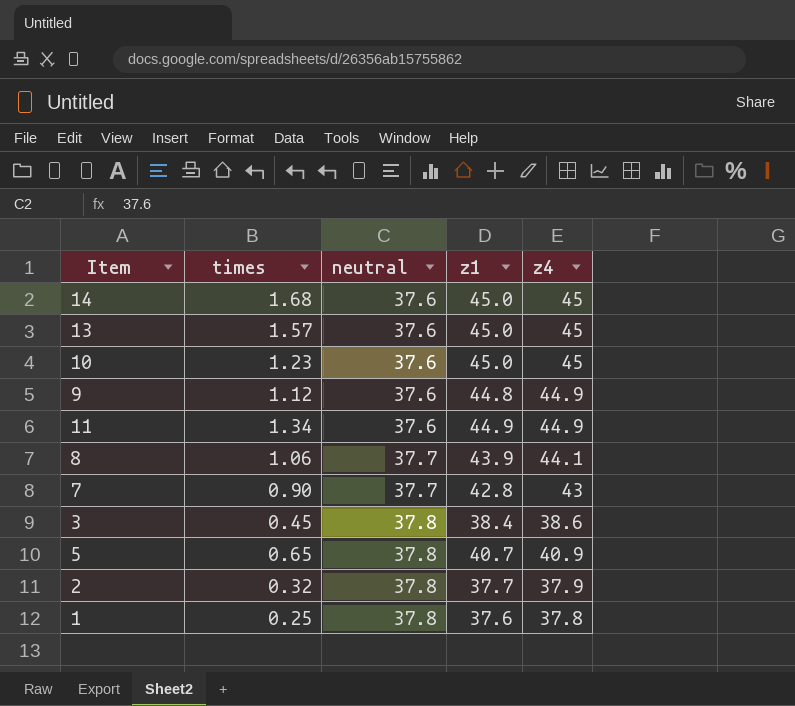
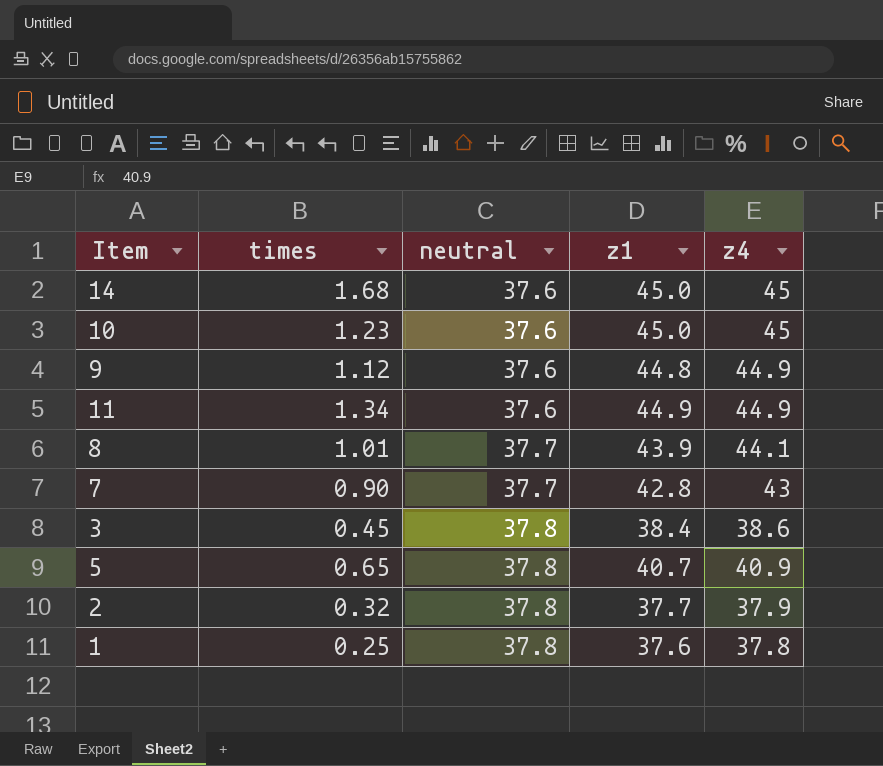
row 13: 1.57 | 37.6 | 45.0 | 45 -> none
8 | times: 1.06 -> 1.01

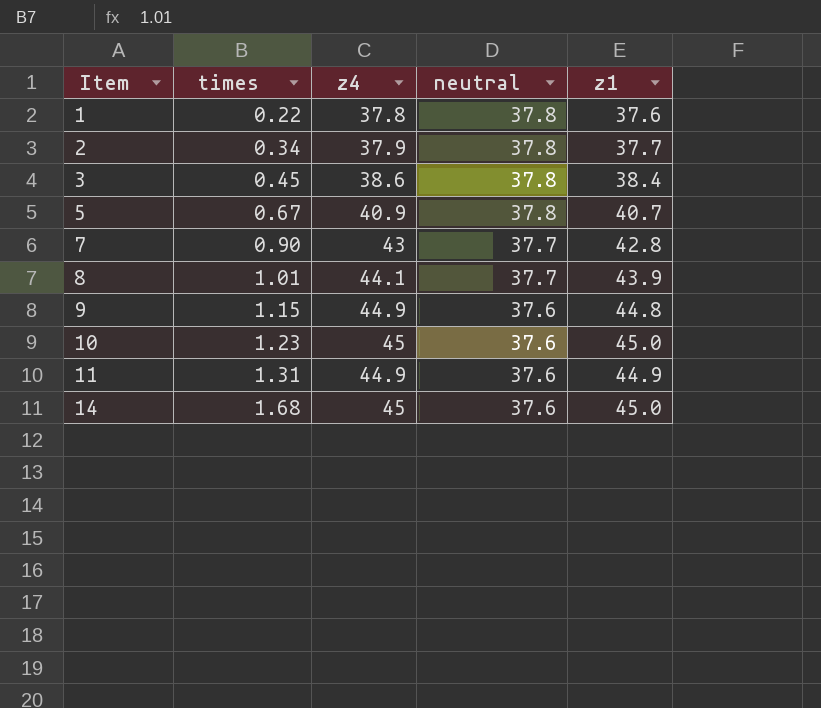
row order: neutral ascending -> Item ascending
column z4 | position: 5 -> 3
1 | times: 0.25 -> 0.22
2 | times: 0.32 -> 0.34
5 | times: 0.65 -> 0.67
9 | times: 1.12 -> 1.15
11 | times: 1.34 -> 1.31

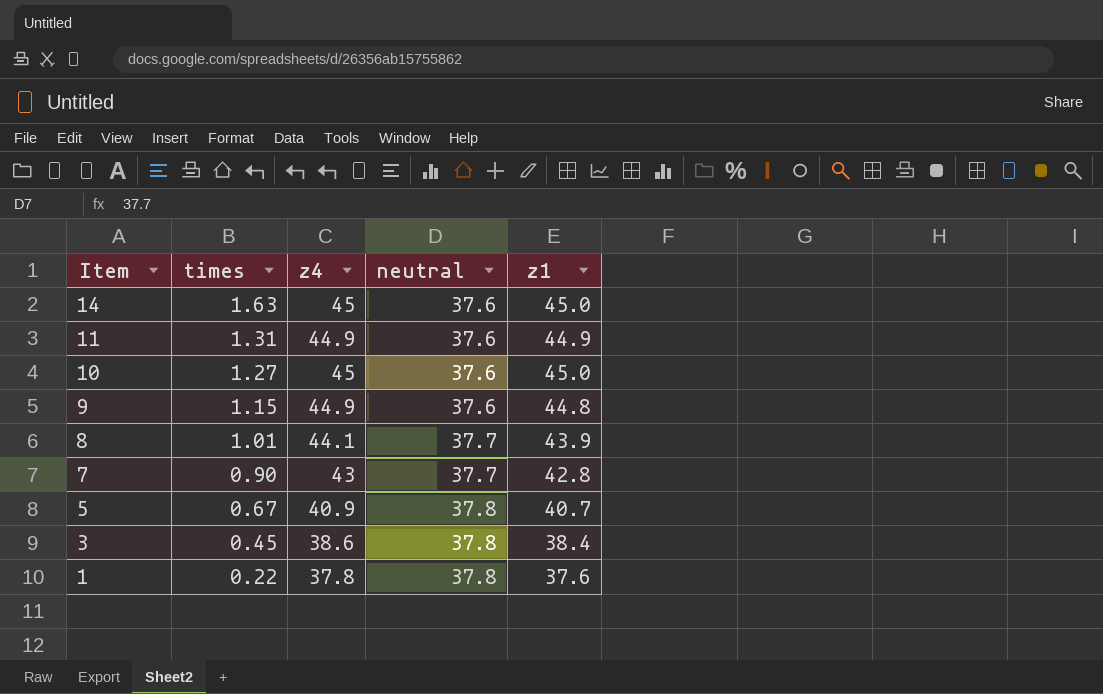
row order: Item ascending -> Item descending
row 2: 0.34 | 37.9 | 37.8 | 37.7 -> none
14 | times: 1.68 -> 1.63
10 | times: 1.23 -> 1.27

